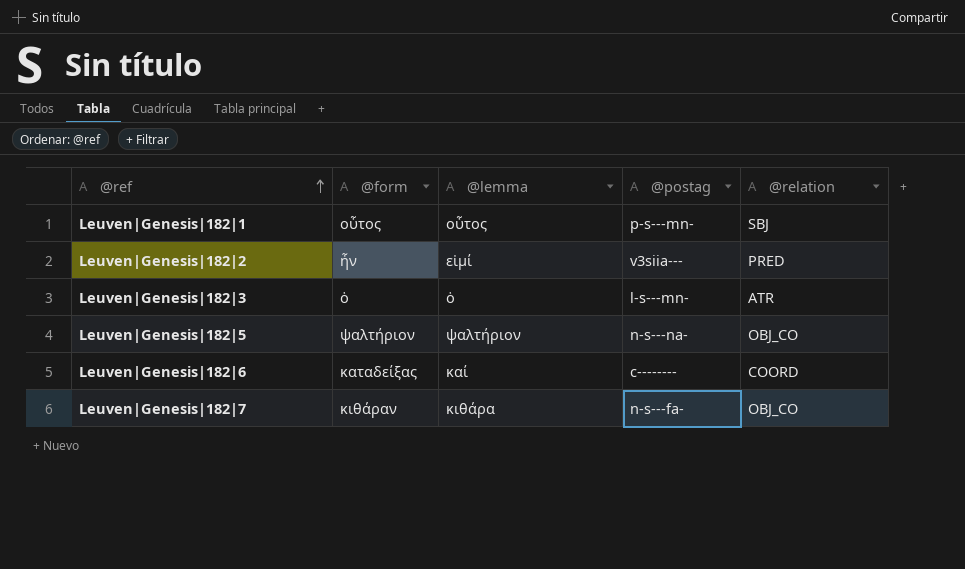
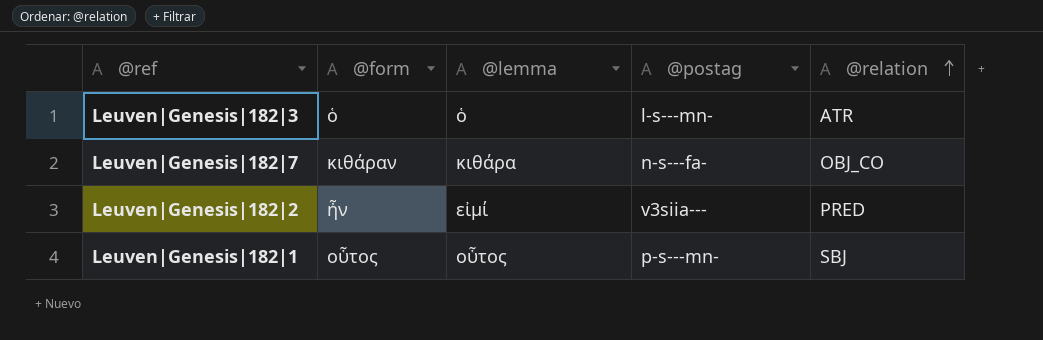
row order: @ref ascending -> @relation ascending
row Leuven|Genesis|182|5: ψαλτήριον | ψαλτήριον | n-s---na- | OBJ_CO -> none
row Leuven|Genesis|182|6: καταδείξας | καί | c-------- | COORD -> none

